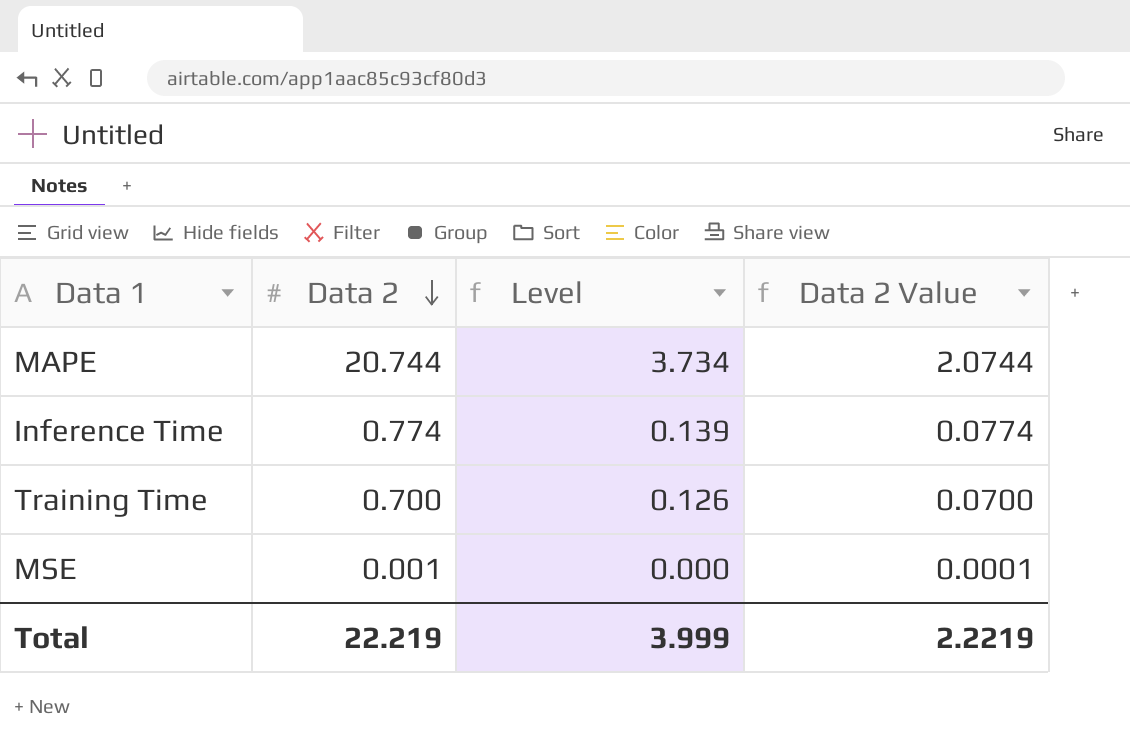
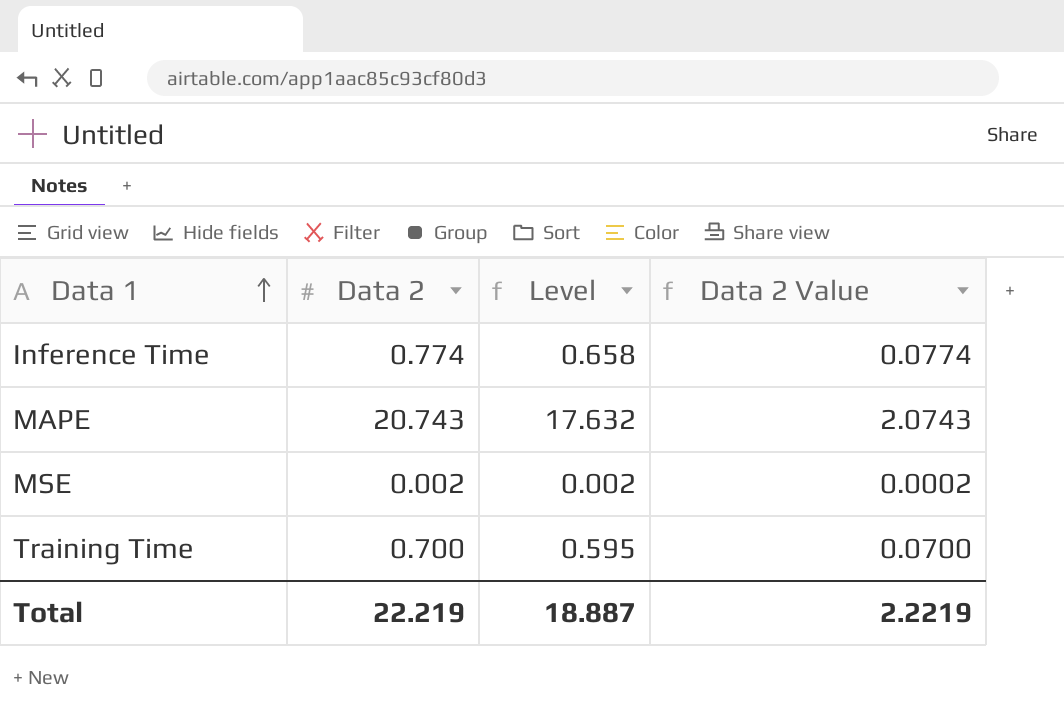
row order: Data 2 descending -> Data 1 ascending
column Level | formula: [Data 2] * 0.18 -> [Data 2] * 0.85
MAPE | Data 2: 20.744 -> 20.743
MAPE | Data 2 Value: 2.0744 -> 2.0743
MSE | Data 2: 0.001 -> 0.002
MSE | Data 2 Value: 0.0001 -> 0.0002
Total | Level: 3.999 -> 18.887

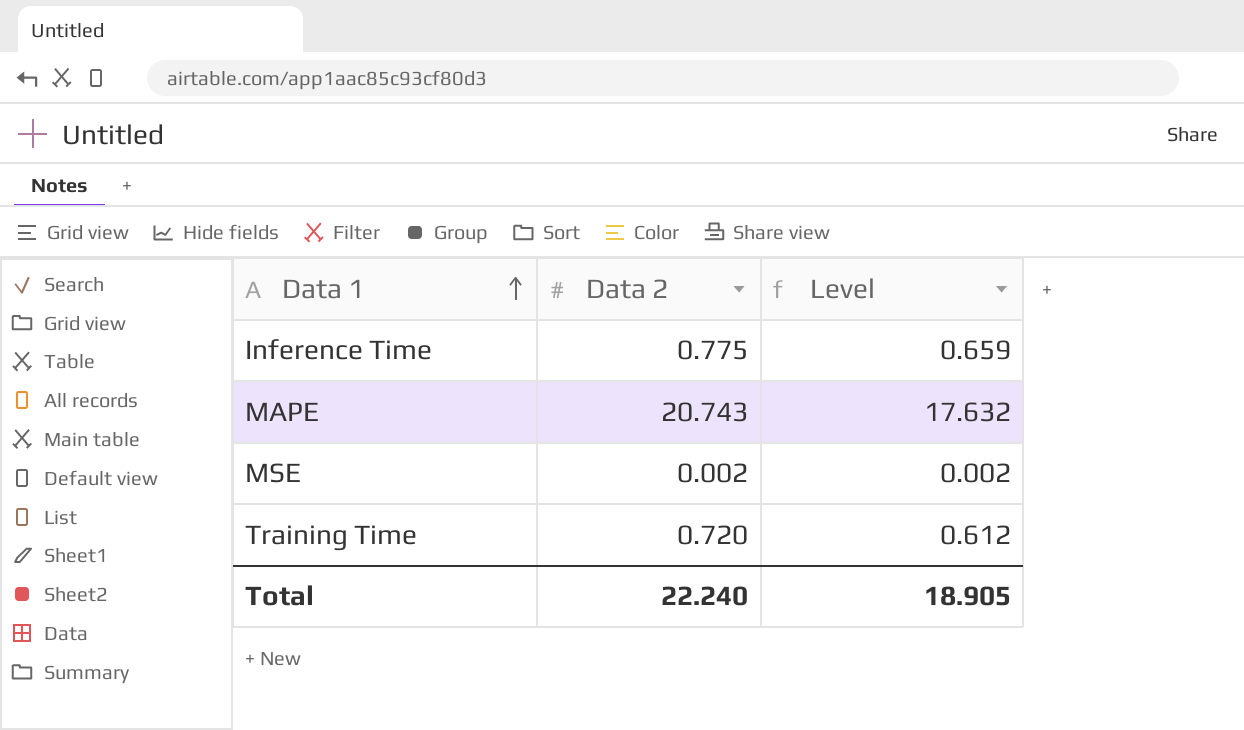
column Data 2 Value | formula: [Data 2] * 0.1 -> none
Inference Time | Data 2: 0.774 -> 0.775
Inference Time | Level: 0.658 -> 0.659
Training Time | Data 2: 0.700 -> 0.720
Training Time | Level: 0.595 -> 0.612
Total | Data 2: 22.219 -> 22.240
Total | Level: 18.887 -> 18.905

